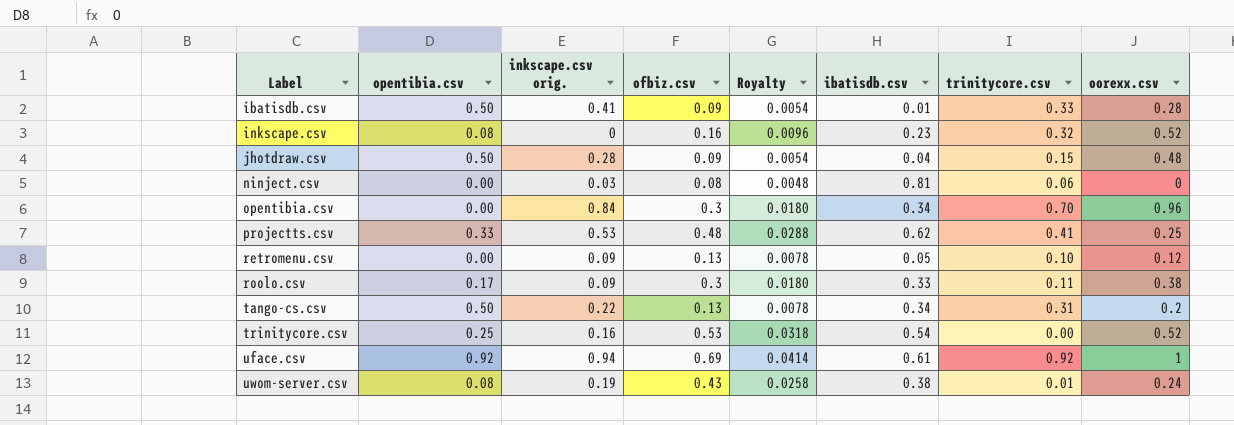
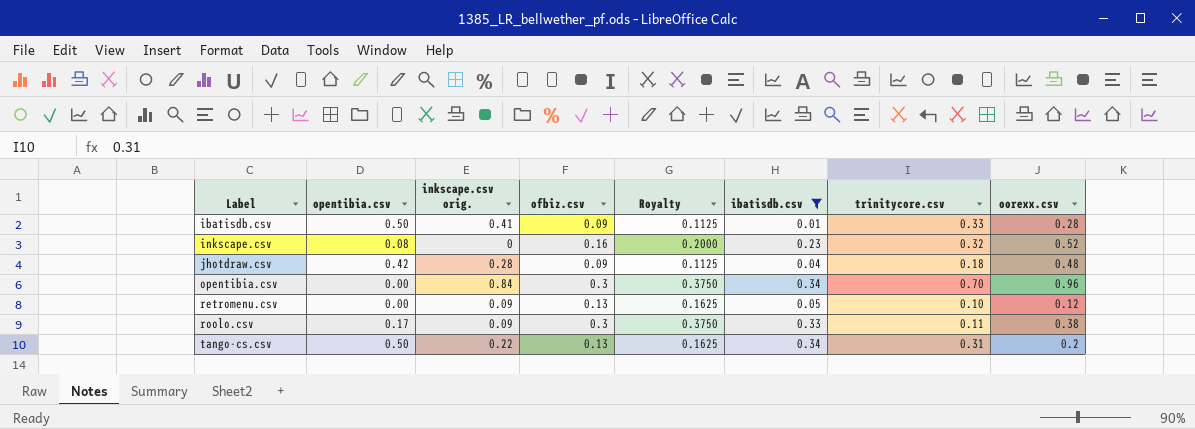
filter: none -> ibatisdb.csv <= 0.34
column Royalty | formula: [ofbiz.csv] * 0.06 -> [ofbiz.csv] * 1.25
jhotdraw.csv | opentibia.csv: 0.50 -> 0.42
jhotdraw.csv | trinitycore.csv: 0.15 -> 0.18

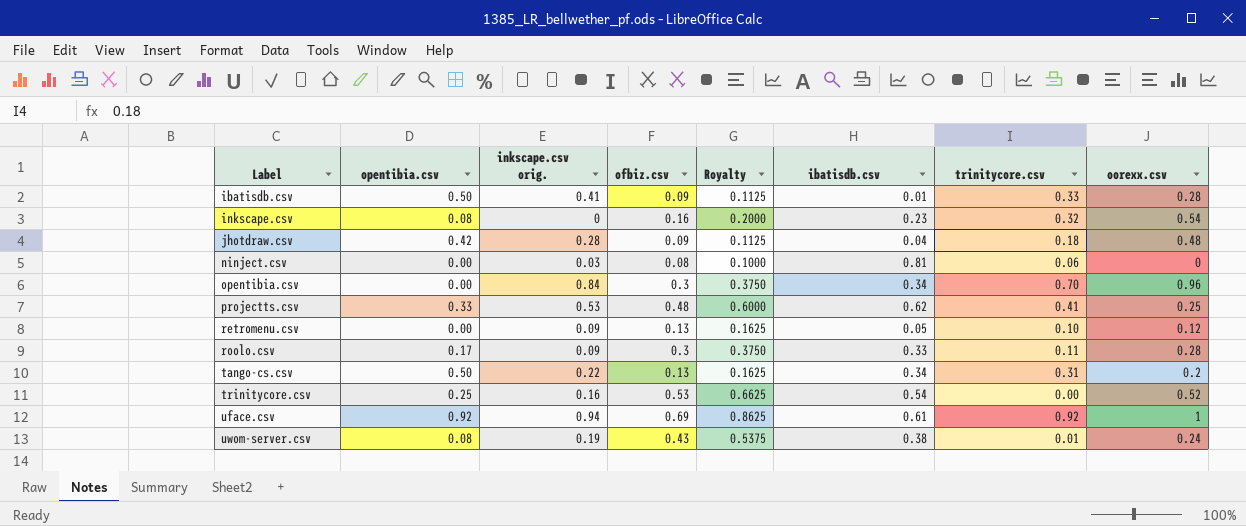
filter: ibatisdb.csv <= 0.34 -> none
inkscape.csv | oorexx.csv: 0.52 -> 0.54
roolo.csv | oorexx.csv: 0.38 -> 0.28

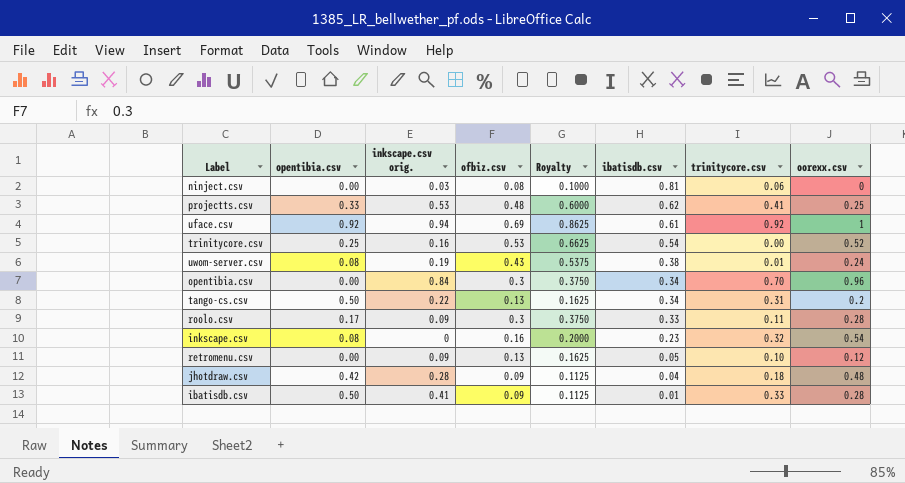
row order: Label ascending -> ibatisdb.csv descending

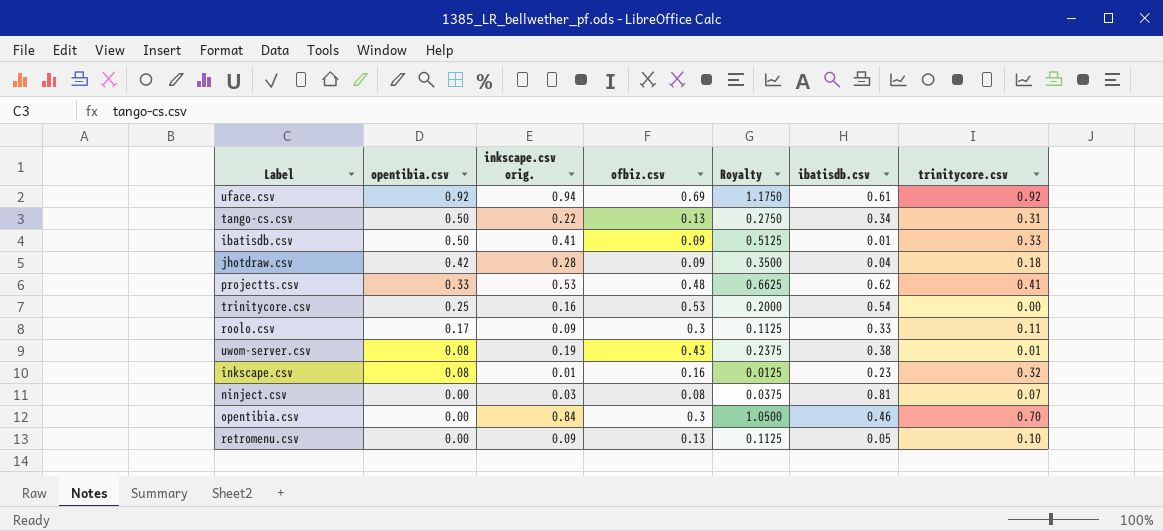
row order: ibatisdb.csv descending -> opentibia.csv descending
column oorexx.csv | position: 8 -> none
column Royalty | formula: [ofbiz.csv] * 1.25 -> [inkscape.csv orig.] * 1.25
inkscape.csv | inkscape.csv orig.: 0 -> 0.01
ninject.csv | trinitycore.csv: 0.06 -> 0.07
opentibia.csv | ibatisdb.csv: 0.34 -> 0.46

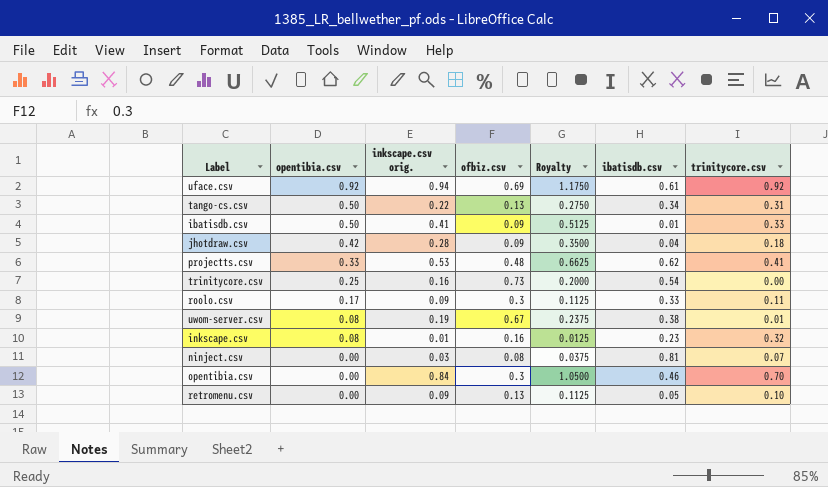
trinitycore.csv | ofbiz.csv: 0.53 -> 0.73
uwom-server.csv | ofbiz.csv: 0.43 -> 0.67

